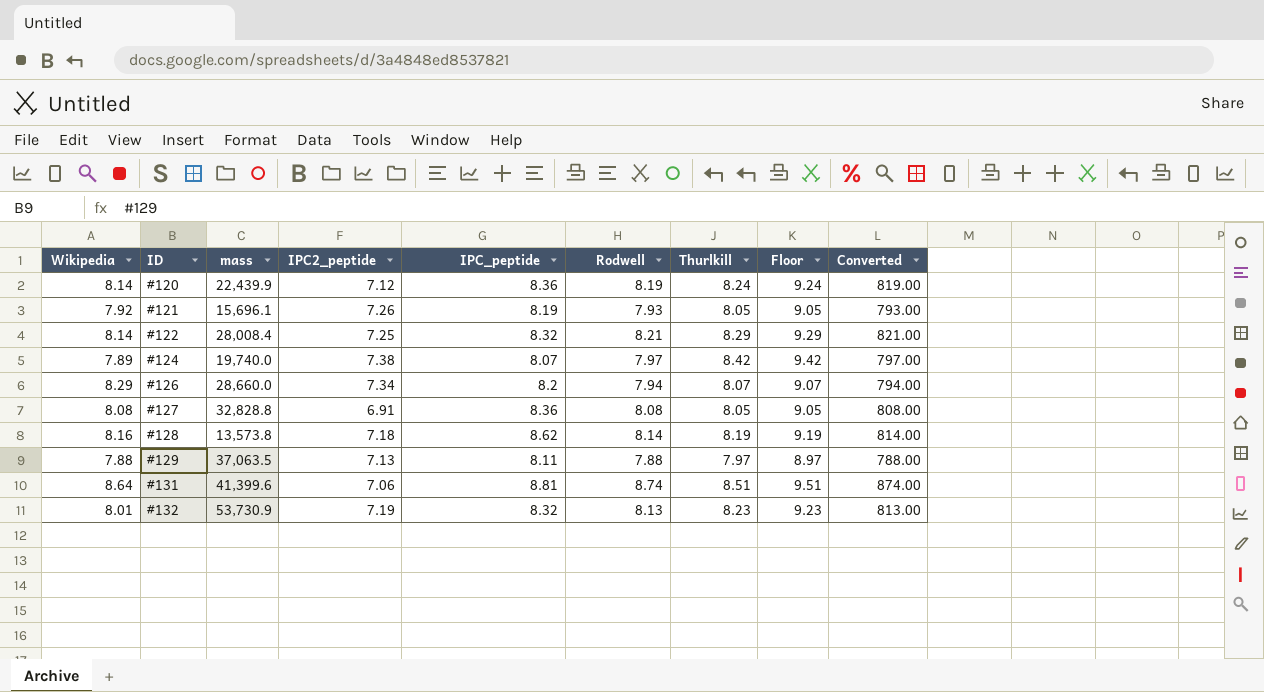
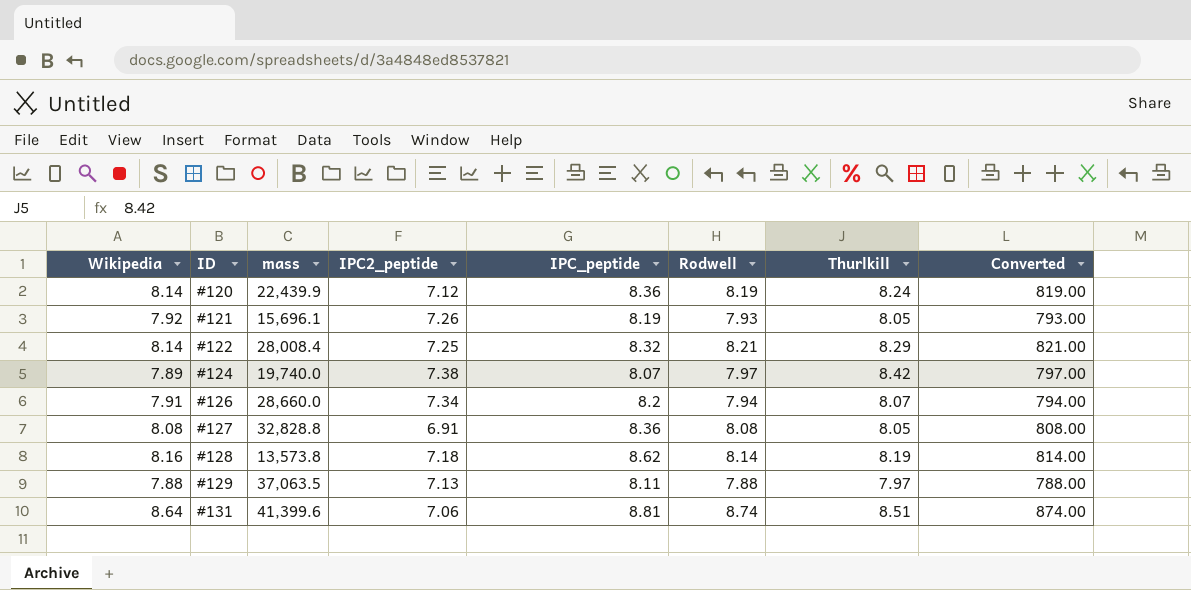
column Floor | formula: [Thurlkill] + 1 -> none
row #132: 8.01 | 53,730.9 | 7.19 | 8.32 | 8.13 | 8.23 | 9.23 | 813.00 -> none
#126 | Wikipedia: 8.29 -> 7.91

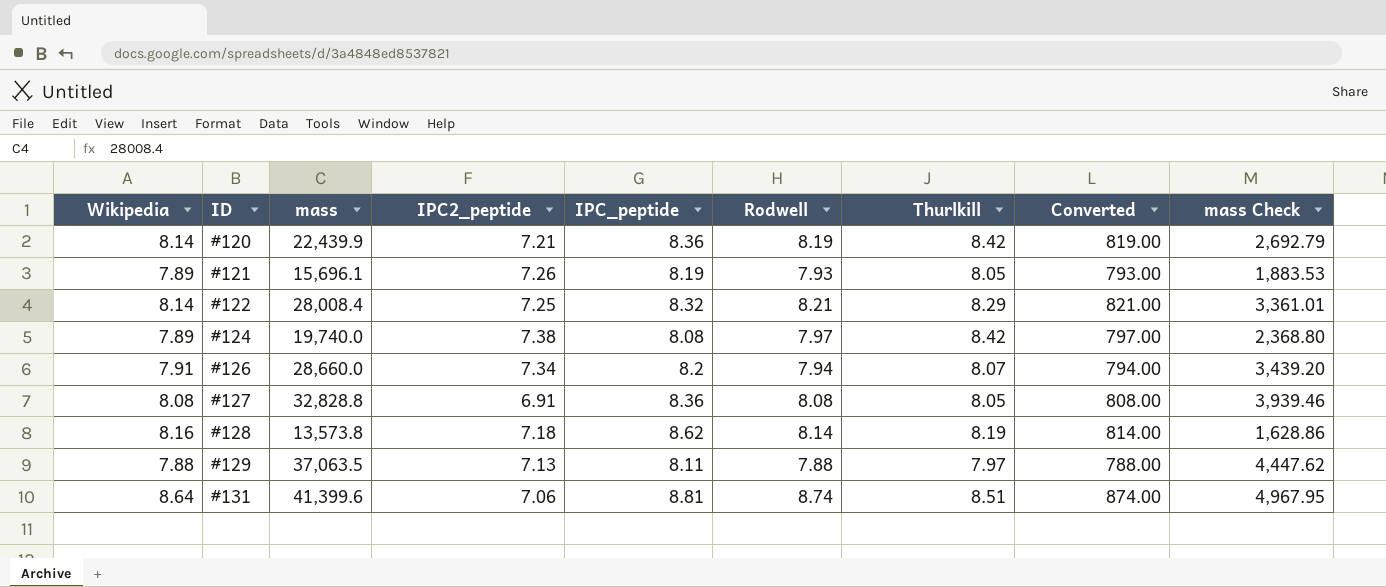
column mass Check | formula: none -> [mass] * 0.12
#120 | IPC2_peptide: 7.12 -> 7.21
#120 | Thurlkill: 8.24 -> 8.42
#121 | Wikipedia: 7.92 -> 7.89
#124 | IPC_peptide: 8.07 -> 8.08

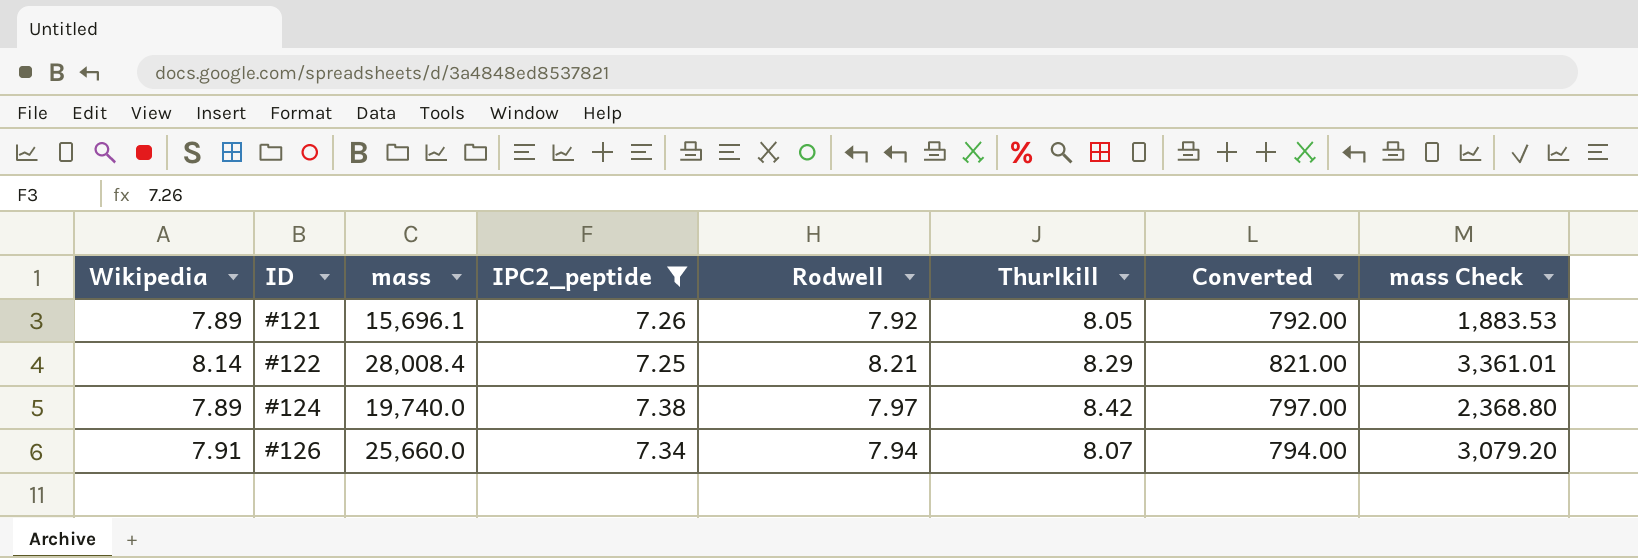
filter: none -> IPC2_peptide >= 7.25
column IPC_peptide | position: 5 -> none
#121 | Rodwell: 7.93 -> 7.92
#121 | Converted: 793.00 -> 792.00
#126 | mass: 28,660.0 -> 25,660.0
#126 | mass Check: 3,439.20 -> 3,079.20

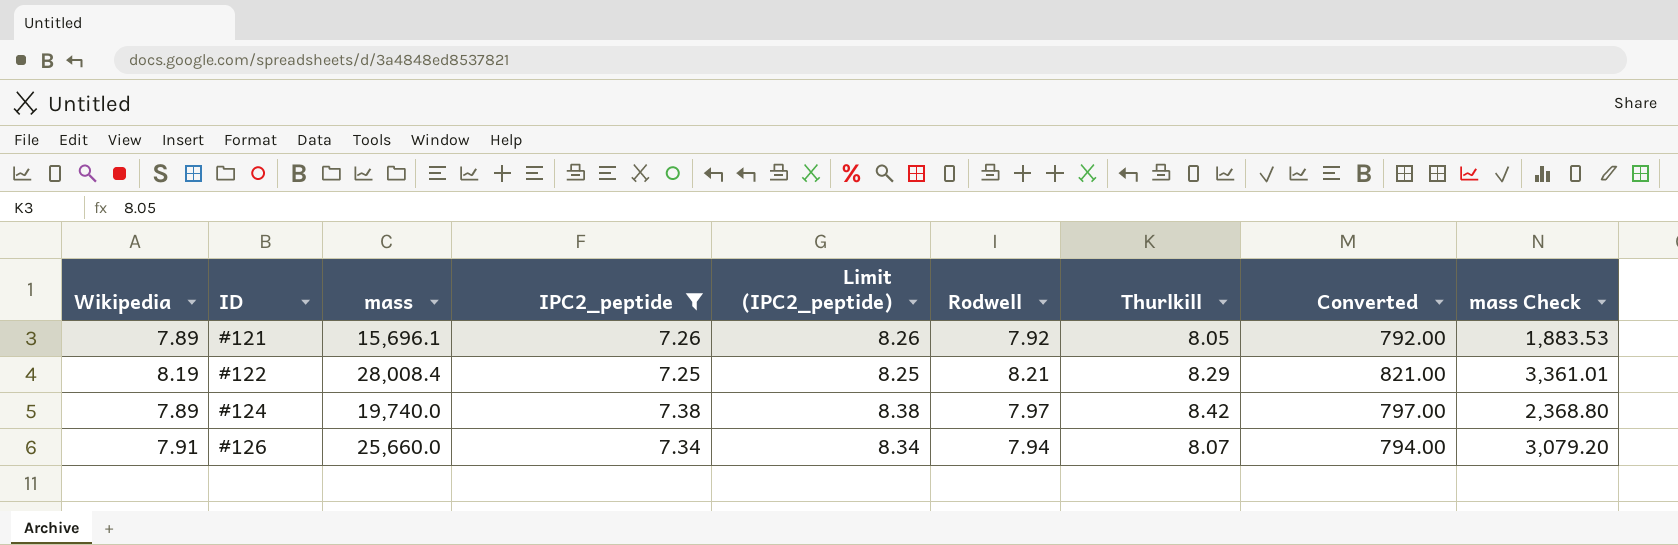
column Limit (IPC2_peptide) | formula: none -> [IPC2_peptide] + 1
#122 | Wikipedia: 8.14 -> 8.19

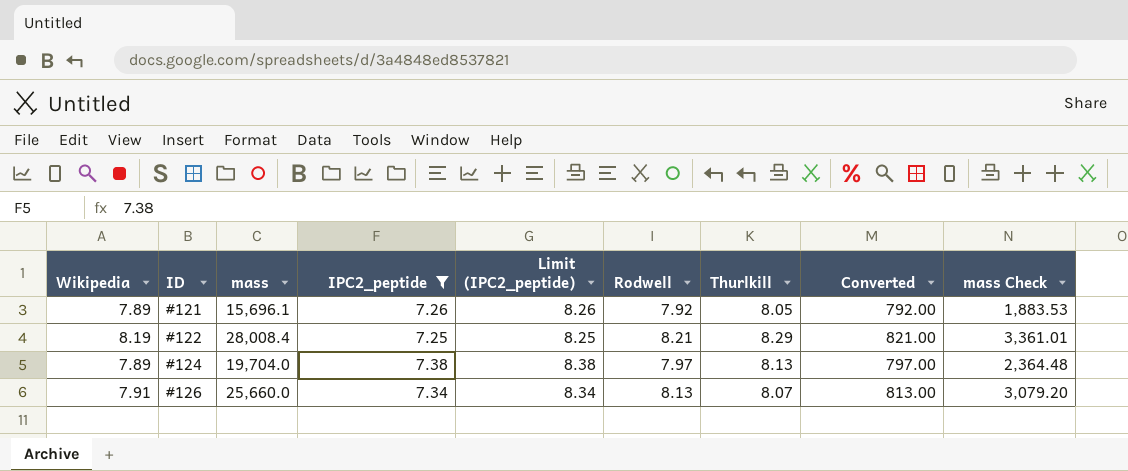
#124 | mass: 19,740.0 -> 19,704.0
#124 | Thurlkill: 8.42 -> 8.13
#124 | mass Check: 2,368.80 -> 2,364.48
#126 | Rodwell: 7.94 -> 8.13
#126 | Converted: 794.00 -> 813.00

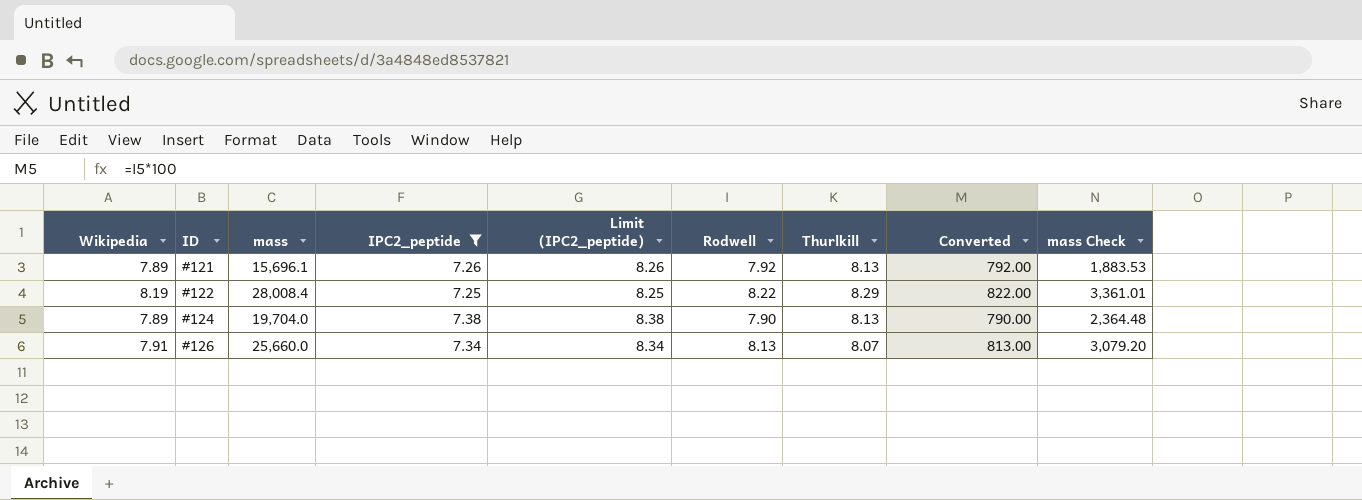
#121 | Thurlkill: 8.05 -> 8.13
#122 | Rodwell: 8.21 -> 8.22
#122 | Converted: 821.00 -> 822.00
#124 | Rodwell: 7.97 -> 7.90
#124 | Converted: 797.00 -> 790.00

